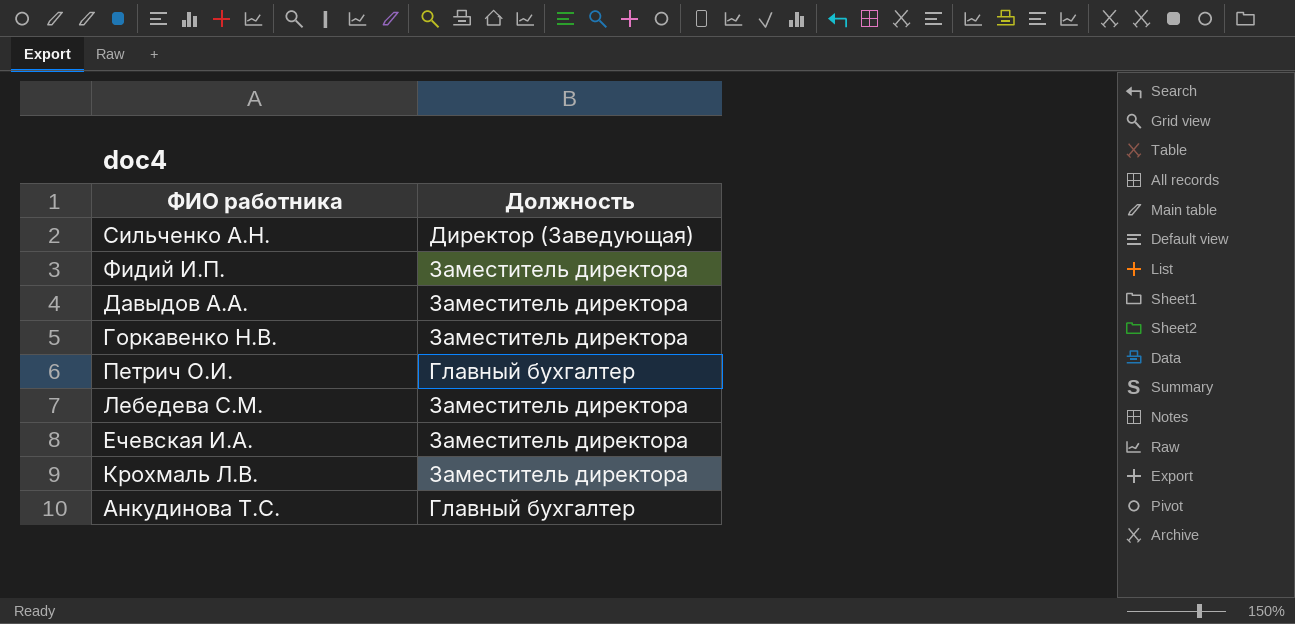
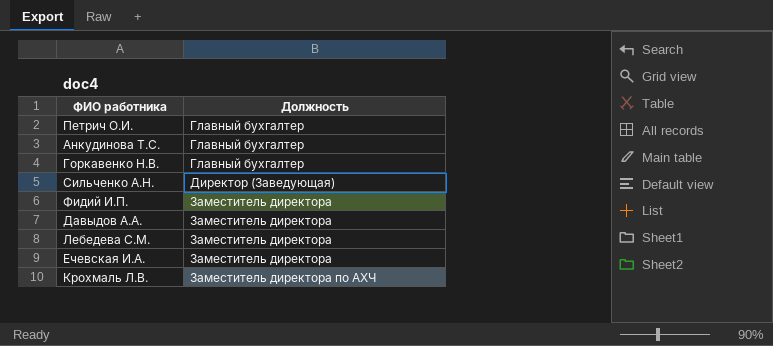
row order: none -> Должность ascending
Горкавенко Н.В. | Должность: Заместитель директора -> Главный бухгалтер
Крохмаль Л.В. | Должность: Заместитель директора -> Заместитель директора по АХЧ

